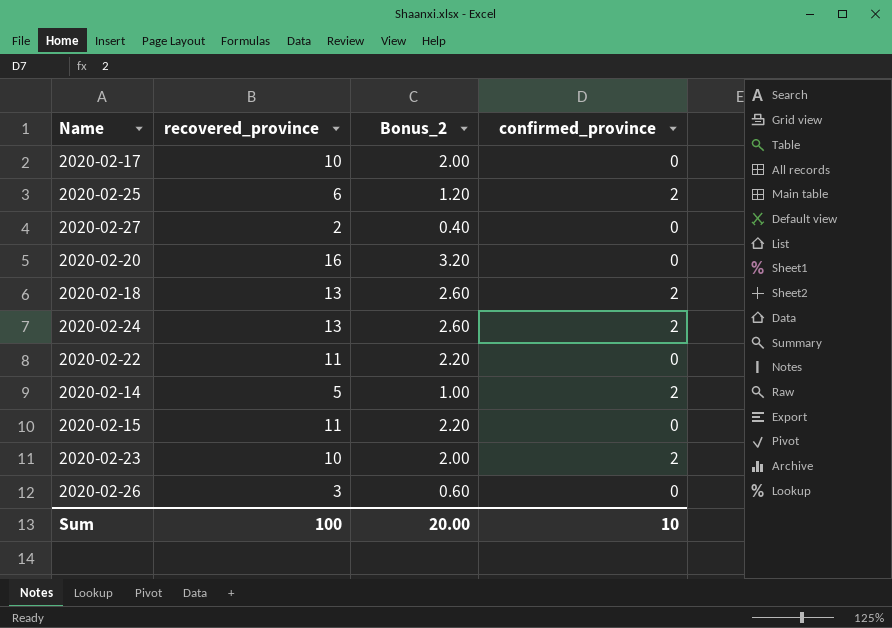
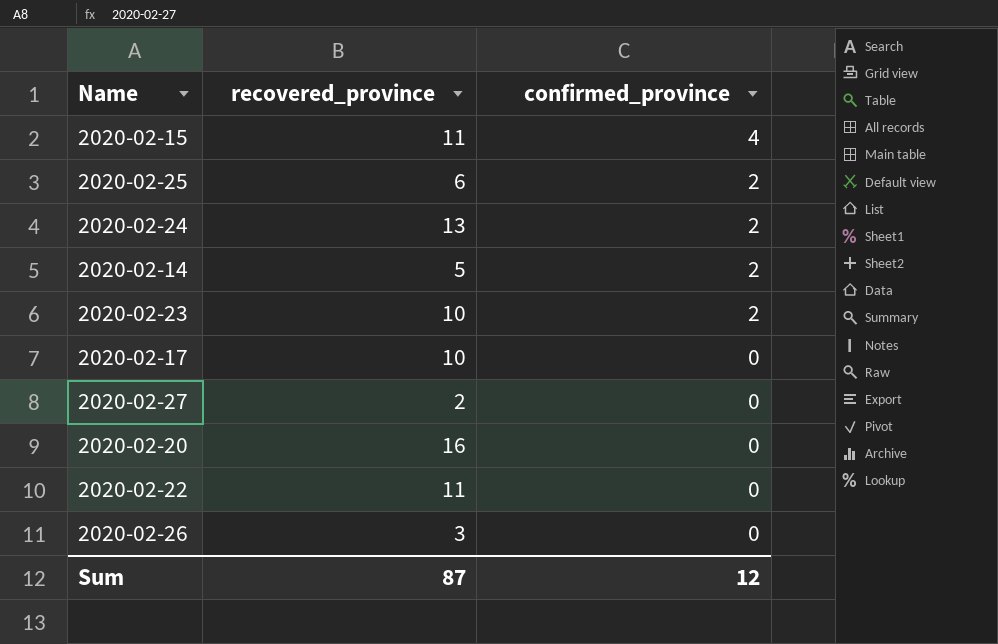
row order: none -> confirmed_province descending
column Bonus_2 | formula: [recovered_province] * 0.2 -> none
row 2020-02-18: 13 | 2.60 | 2 -> none
2020-02-15 | confirmed_province: 0 -> 4
Sum | recovered_province: 100 -> 87
Sum | confirmed_province: 10 -> 12

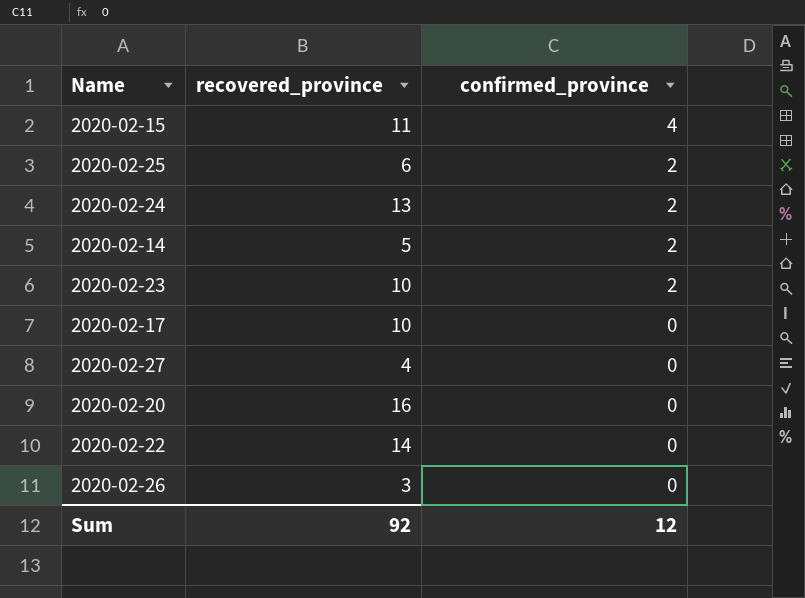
2020-02-27 | recovered_province: 2 -> 4
2020-02-22 | recovered_province: 11 -> 14
Sum | recovered_province: 87 -> 92

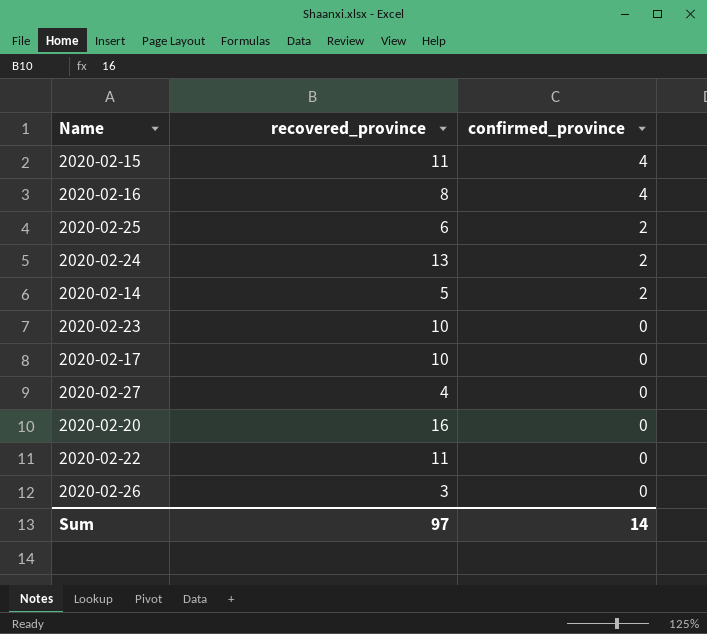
row 2020-02-16: none -> 8 | 4
2020-02-23 | confirmed_province: 2 -> 0
2020-02-22 | recovered_province: 14 -> 11
Sum | recovered_province: 92 -> 97
Sum | confirmed_province: 12 -> 14

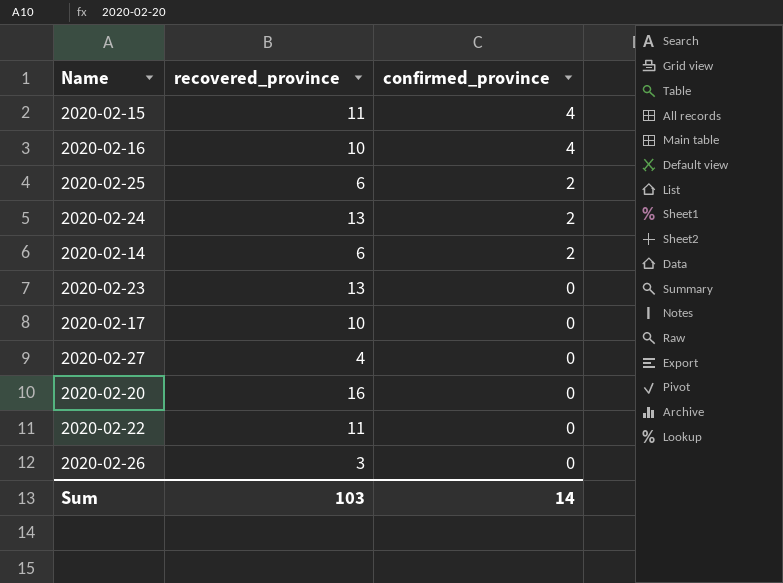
2020-02-16 | recovered_province: 8 -> 10
2020-02-14 | recovered_province: 5 -> 6
2020-02-23 | recovered_province: 10 -> 13
Sum | recovered_province: 97 -> 103

